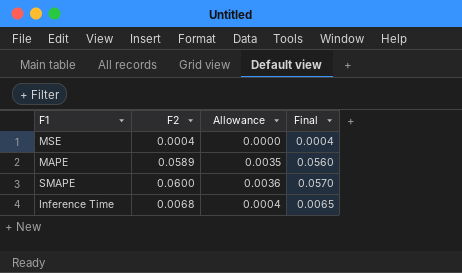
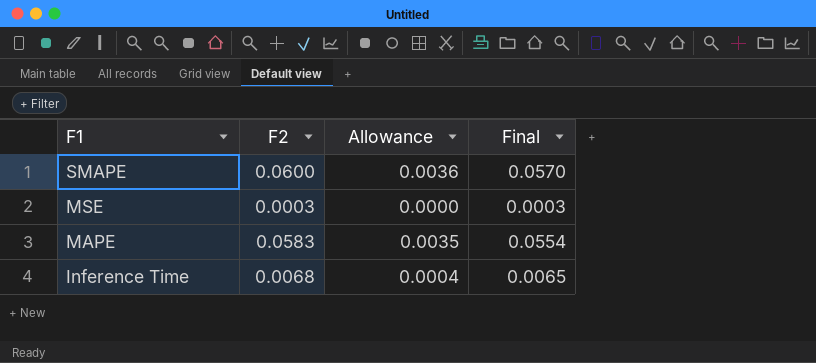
row order: none -> F1 descending
MSE | F2: 0.0004 -> 0.0003
MSE | Final: 0.0004 -> 0.0003
MAPE | F2: 0.0589 -> 0.0583
MAPE | Final: 0.0560 -> 0.0554

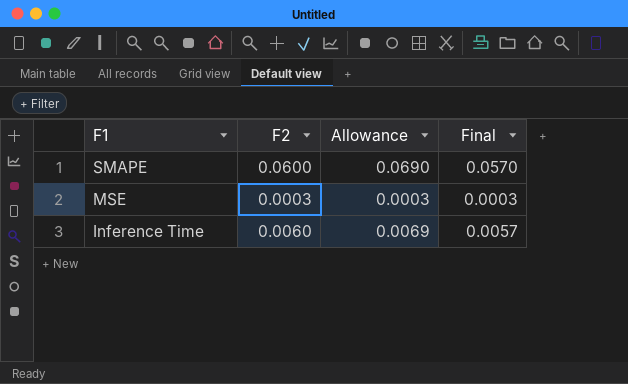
column Allowance | formula: [F2] * 0.06 -> [F2] * 1.15
row MAPE: 0.0583 | 0.0035 | 0.0554 -> none
Inference Time | F2: 0.0068 -> 0.0060
Inference Time | Final: 0.0065 -> 0.0057

